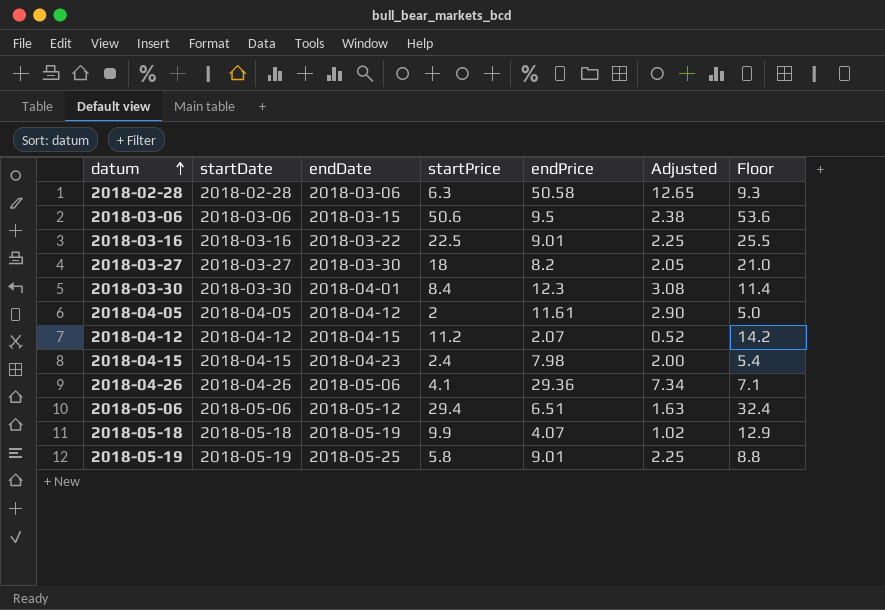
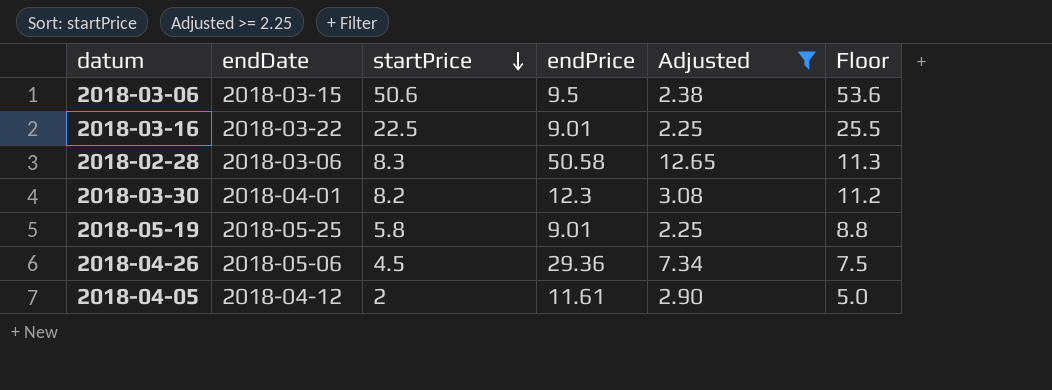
filter: none -> Adjusted >= 2.25
row order: datum ascending -> startPrice descending
column startDate | position: 2 -> none
2018-02-28 | startPrice: 6.3 -> 8.3
2018-02-28 | Floor: 9.3 -> 11.3
2018-03-30 | startPrice: 8.4 -> 8.2
2018-03-30 | Floor: 11.4 -> 11.2
2018-04-26 | startPrice: 4.1 -> 4.5
2018-04-26 | Floor: 7.1 -> 7.5

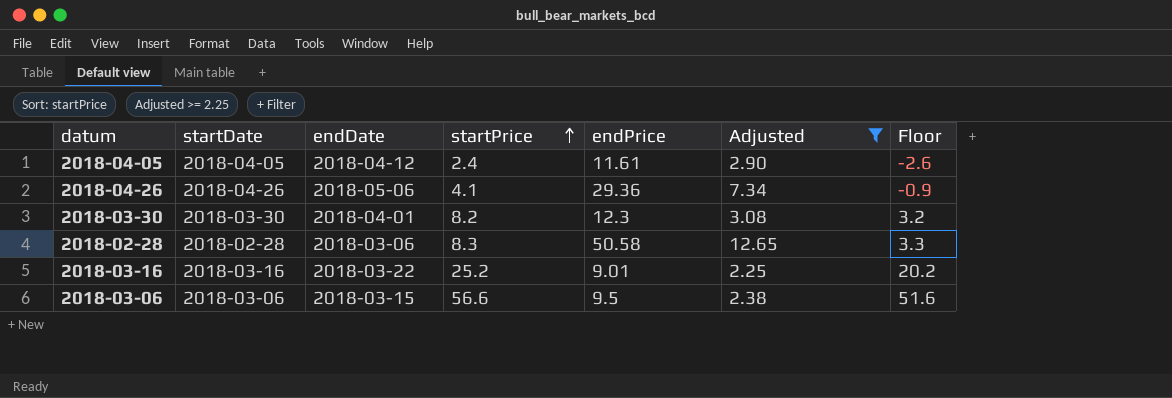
row order: startPrice descending -> startPrice ascending
column startDate | position: none -> 2
column Floor | formula: [startPrice] + 3 -> [startPrice] - 5
row 2018-05-19: 2018-05-25 | 5.8 | 9.01 | 2.25 | 8.8 -> none
2018-04-05 | startPrice: 2 -> 2.4
2018-04-26 | startPrice: 4.5 -> 4.1
2018-03-16 | startPrice: 22.5 -> 25.2
2018-03-06 | startPrice: 50.6 -> 56.6

